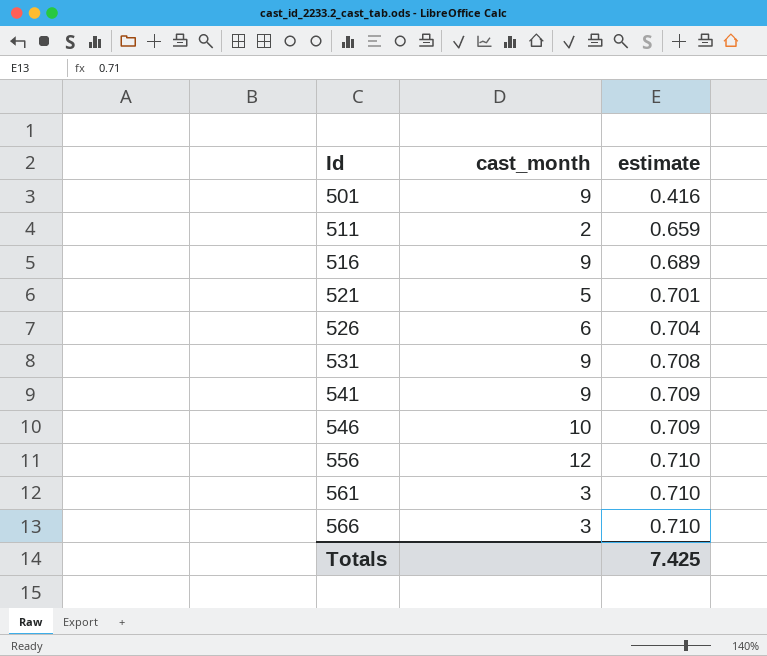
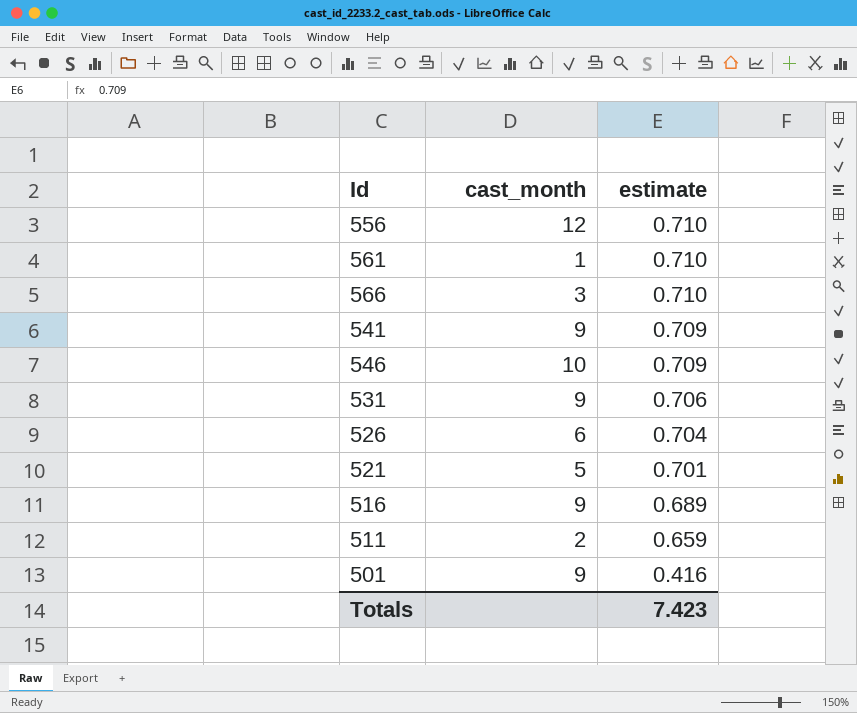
row order: Id ascending -> estimate descending
561 | cast_month: 3 -> 1
531 | estimate: 0.708 -> 0.706
Totals | estimate: 7.425 -> 7.423

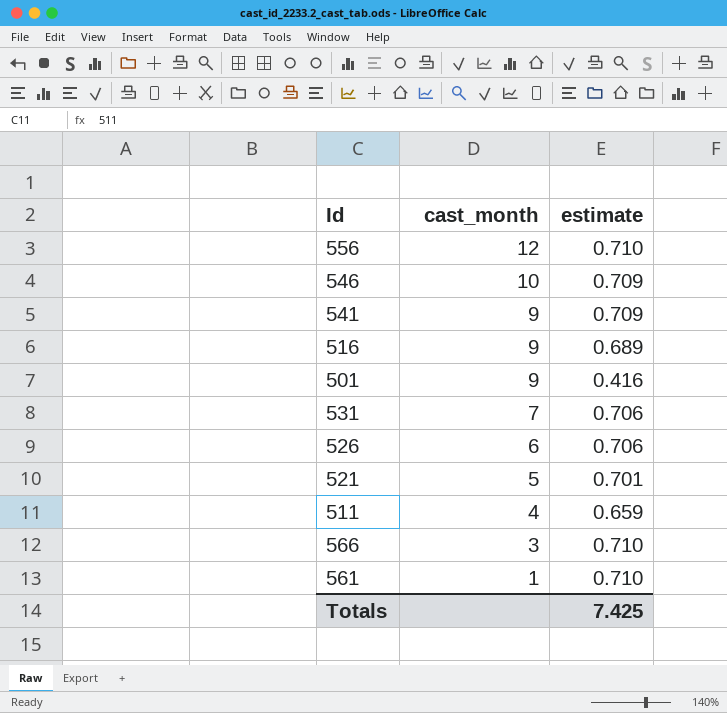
row order: estimate descending -> cast_month descending
531 | cast_month: 9 -> 7
526 | estimate: 0.704 -> 0.706
511 | cast_month: 2 -> 4
Totals | estimate: 7.423 -> 7.425

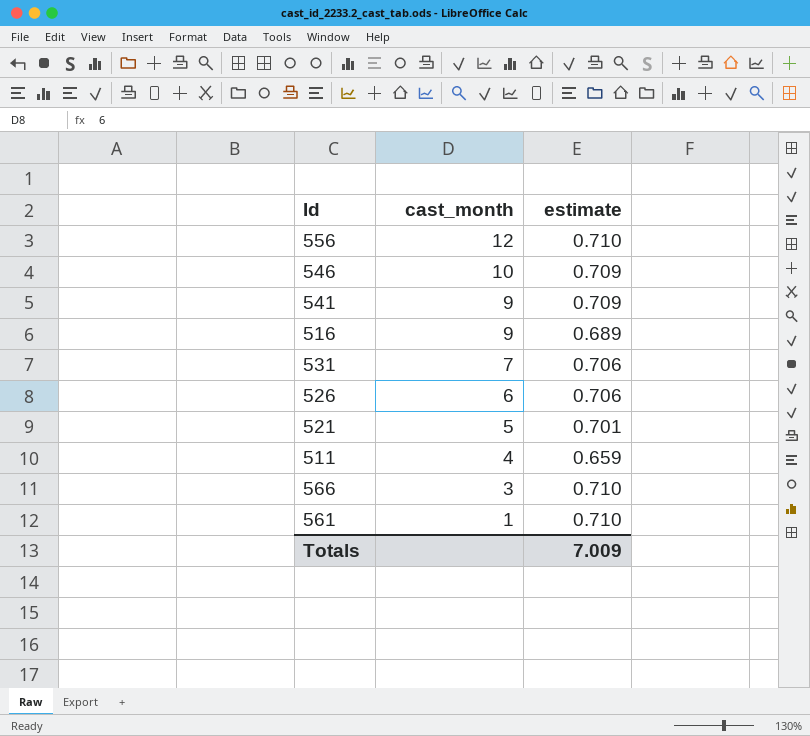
row 501: 9 | 0.416 -> none
Totals | estimate: 7.425 -> 7.009

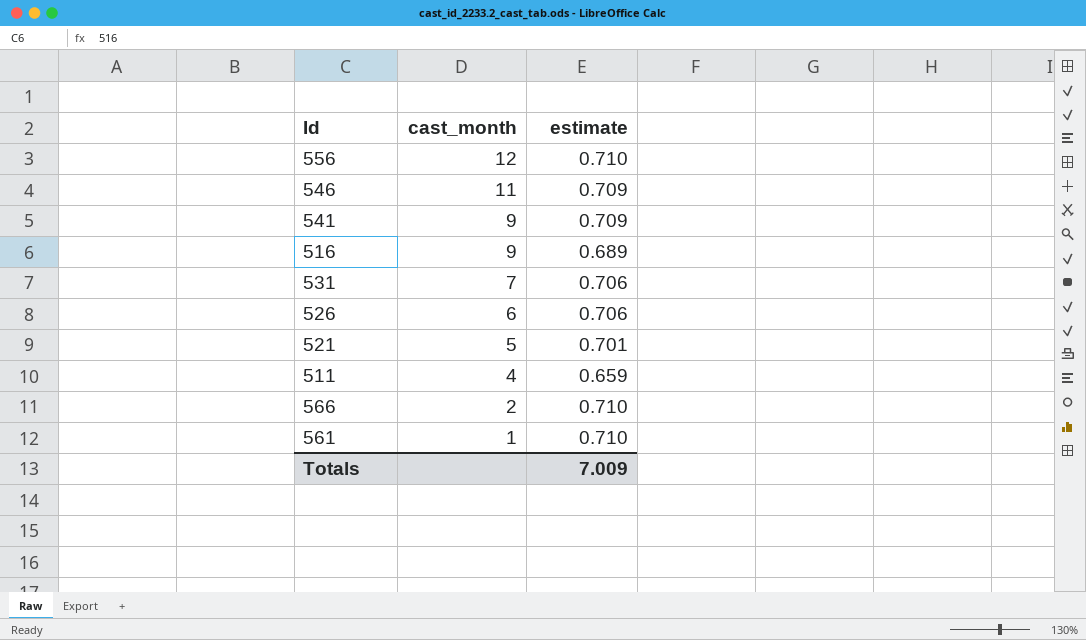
546 | cast_month: 10 -> 11
566 | cast_month: 3 -> 2

